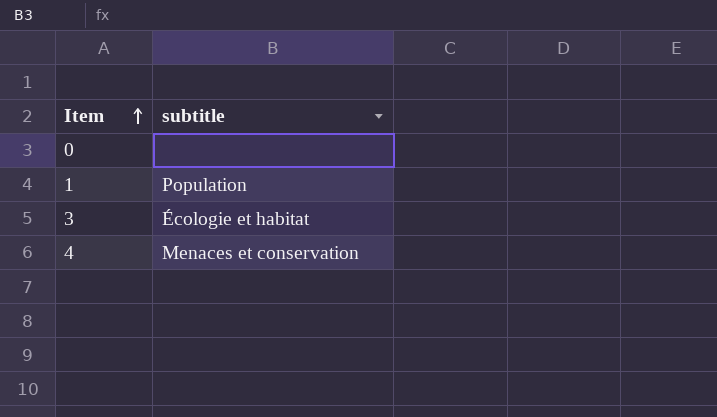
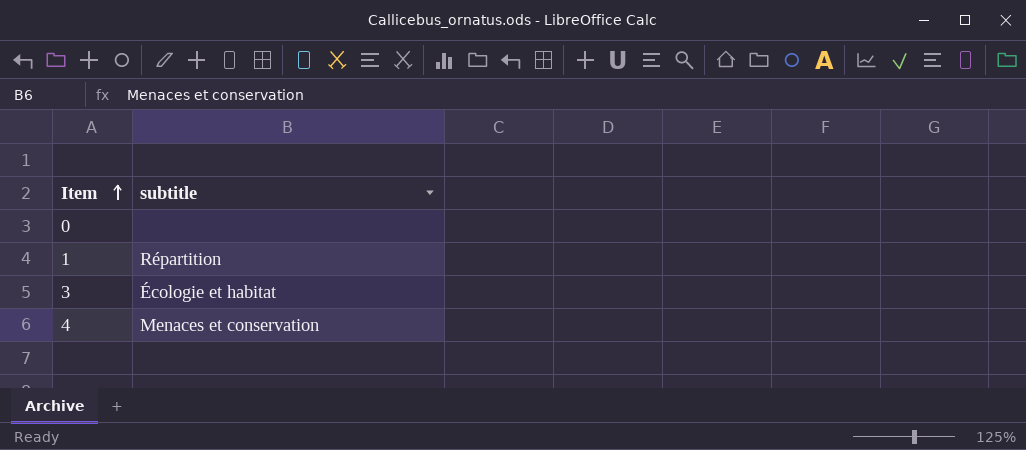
1 | subtitle: Population -> Répartition

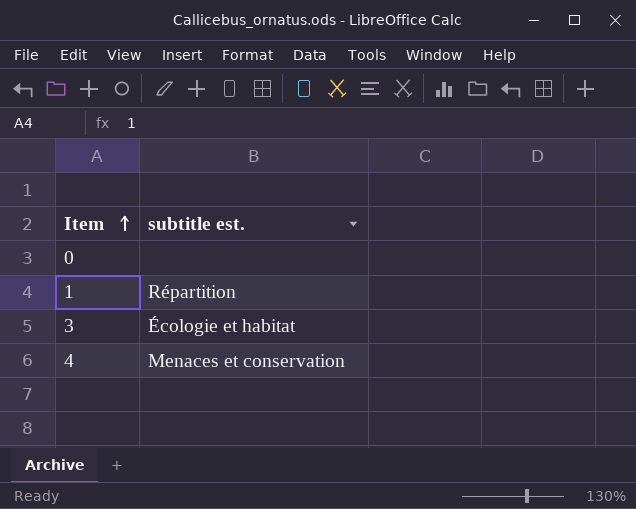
column name: subtitle -> subtitle est.

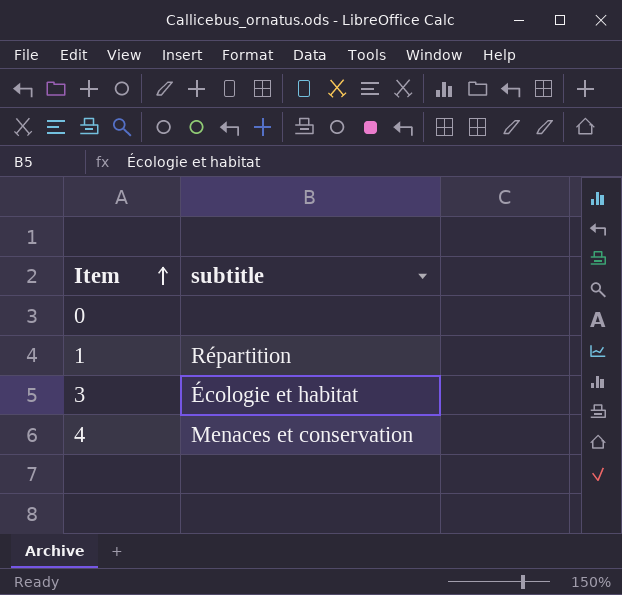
column name: subtitle est. -> subtitle

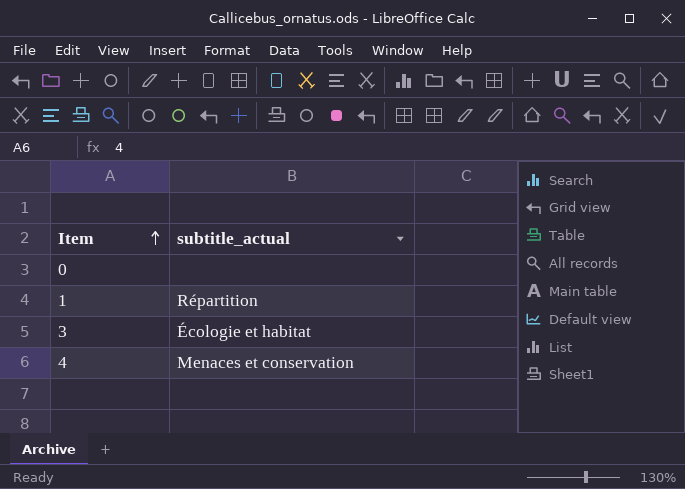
column name: subtitle -> subtitle_actual

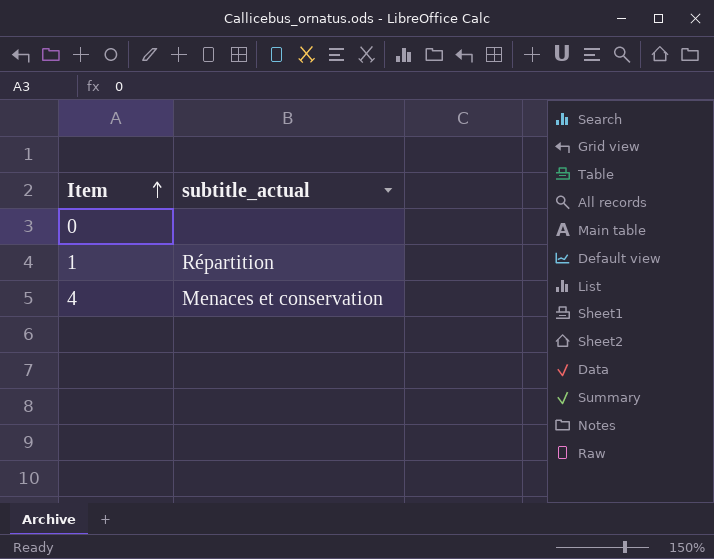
row 3: Écologie et habitat -> none

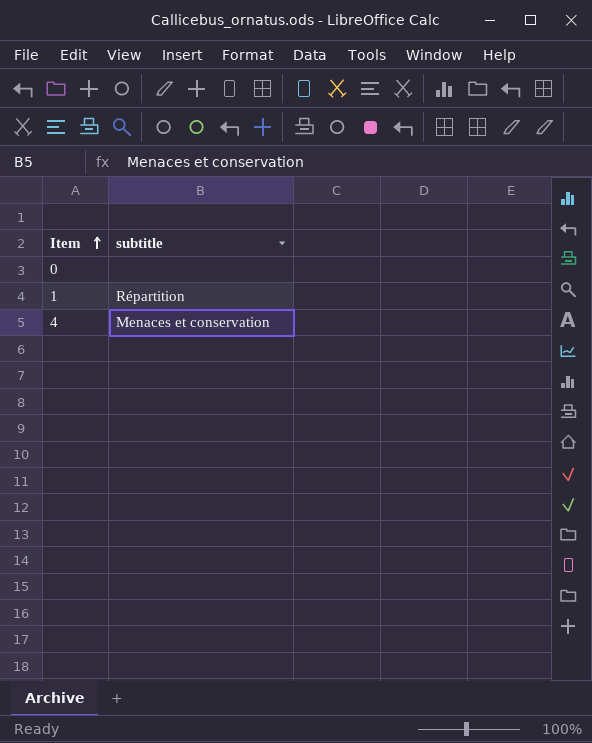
column name: subtitle_actual -> subtitle

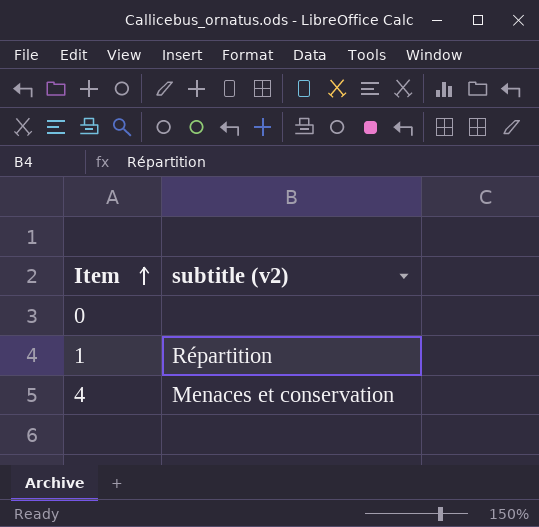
column name: subtitle -> subtitle (v2)

